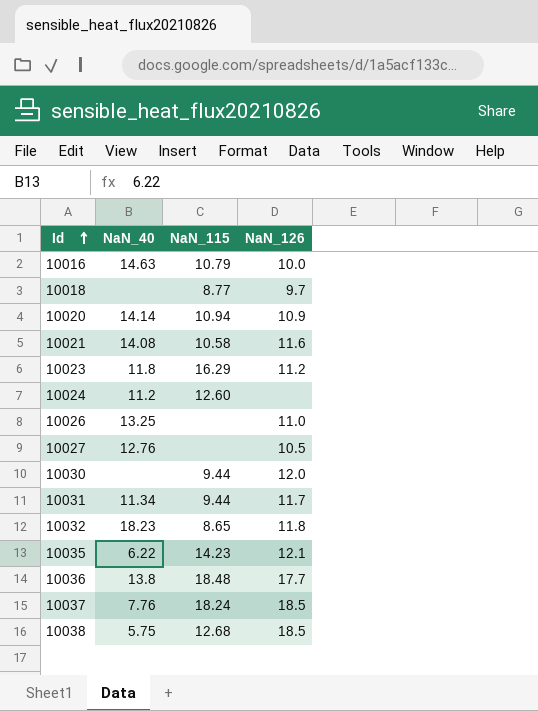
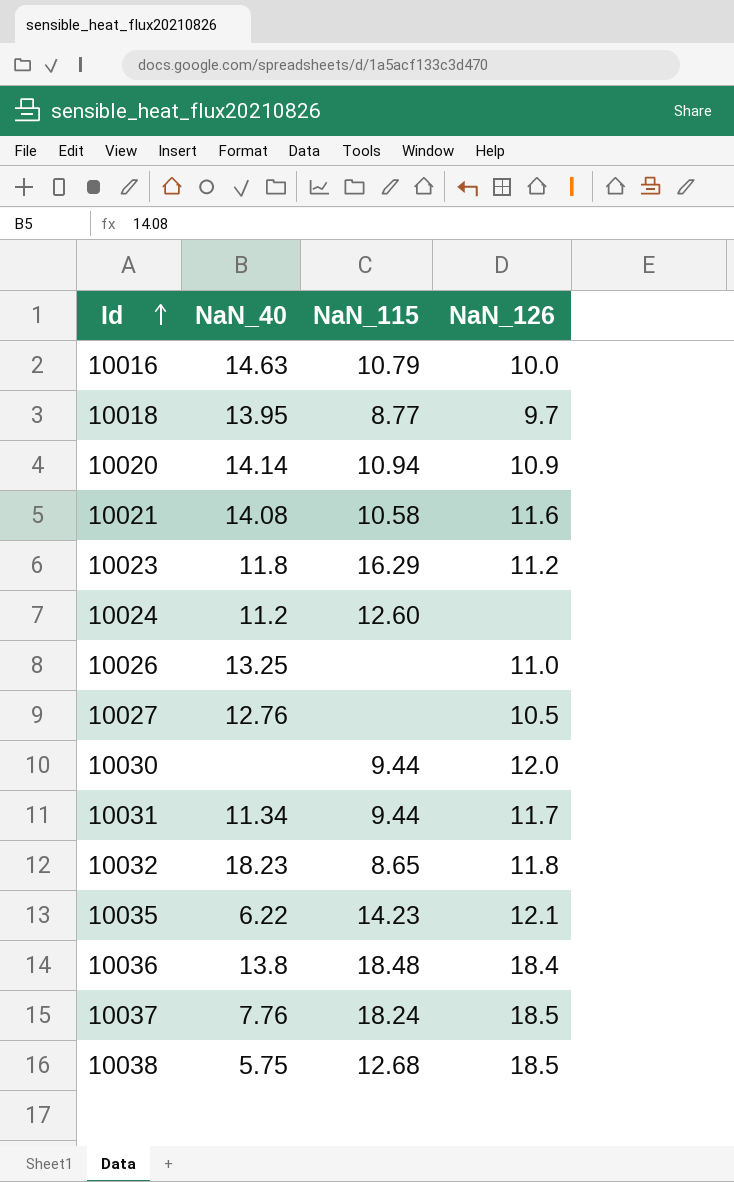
10018 | NaN_40: none -> 13.95
10036 | NaN_126: 17.7 -> 18.4

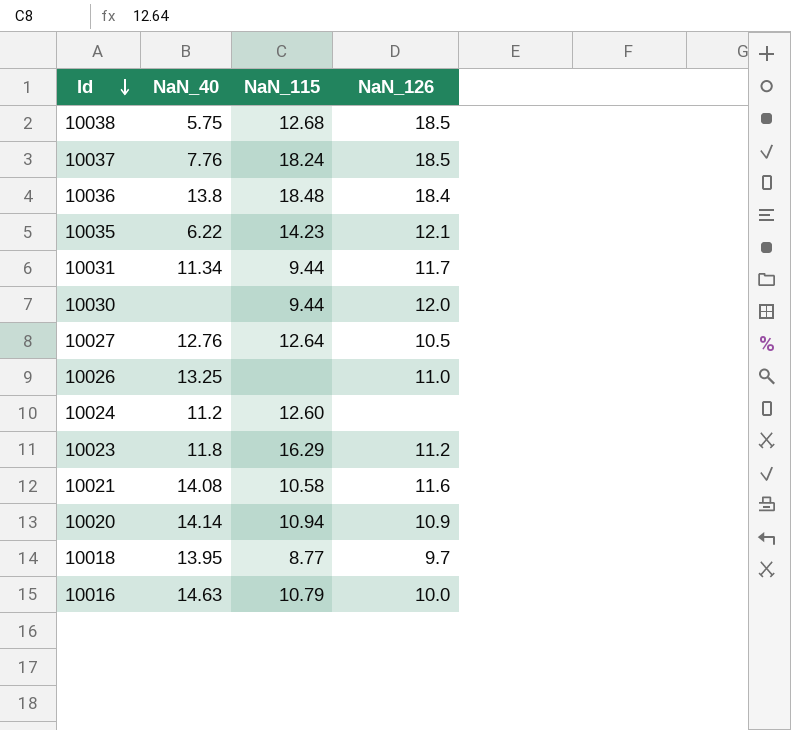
row order: Id ascending -> Id descending
row 10032: 18.23 | 8.65 | 11.8 -> none
10027 | NaN_115: none -> 12.64

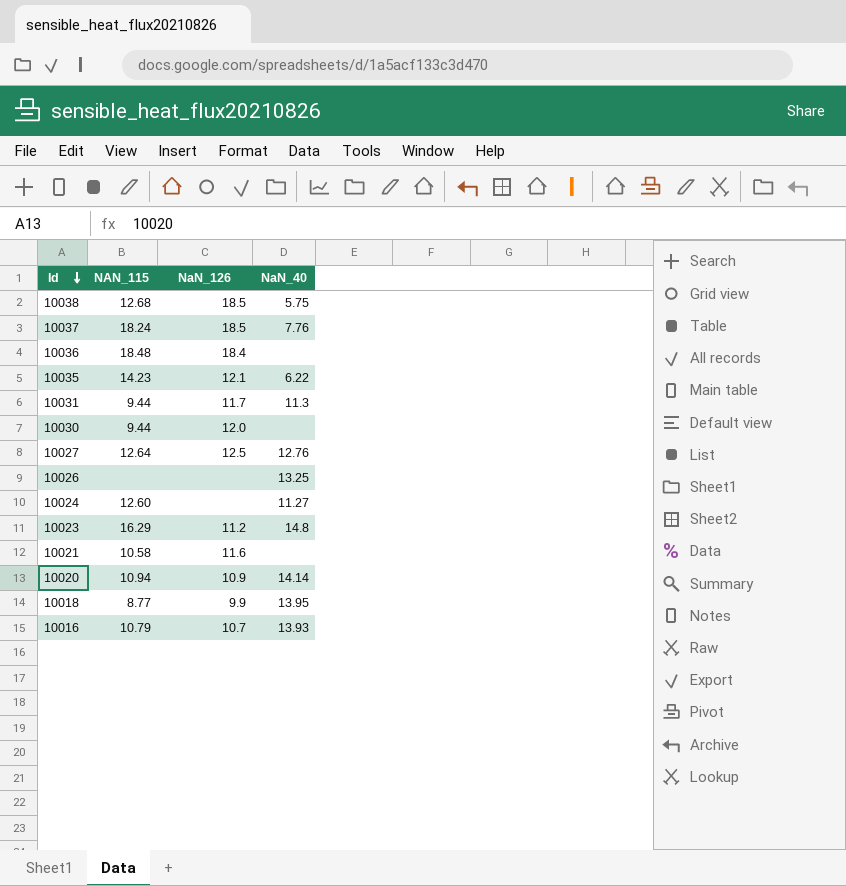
column name: NaN_115 -> NAN_115
column NaN_40 | position: 2 -> 4
10036 | NaN_40: 13.8 -> none
10031 | NaN_40: 11.34 -> 11.3
10027 | NaN_126: 10.5 -> 12.5
10026 | NaN_126: 11.0 -> none
10024 | NaN_40: 11.2 -> 11.27
10023 | NaN_40: 11.8 -> 14.8
10021 | NaN_40: 14.08 -> none
10018 | NaN_126: 9.7 -> 9.9
10016 | NaN_126: 10.0 -> 10.7
10016 | NaN_40: 14.63 -> 13.93

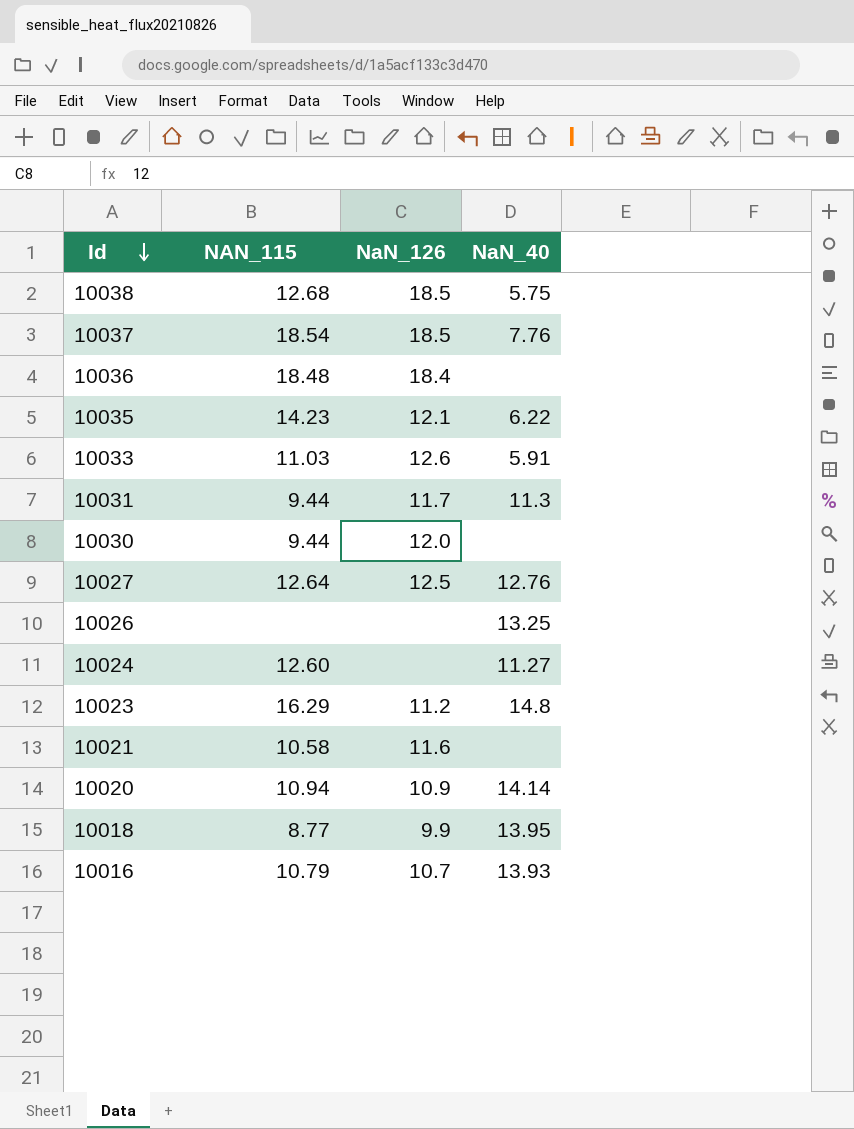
10037 | NAN_115: 18.24 -> 18.54
row 10033: none -> 11.03 | 12.6 | 5.91

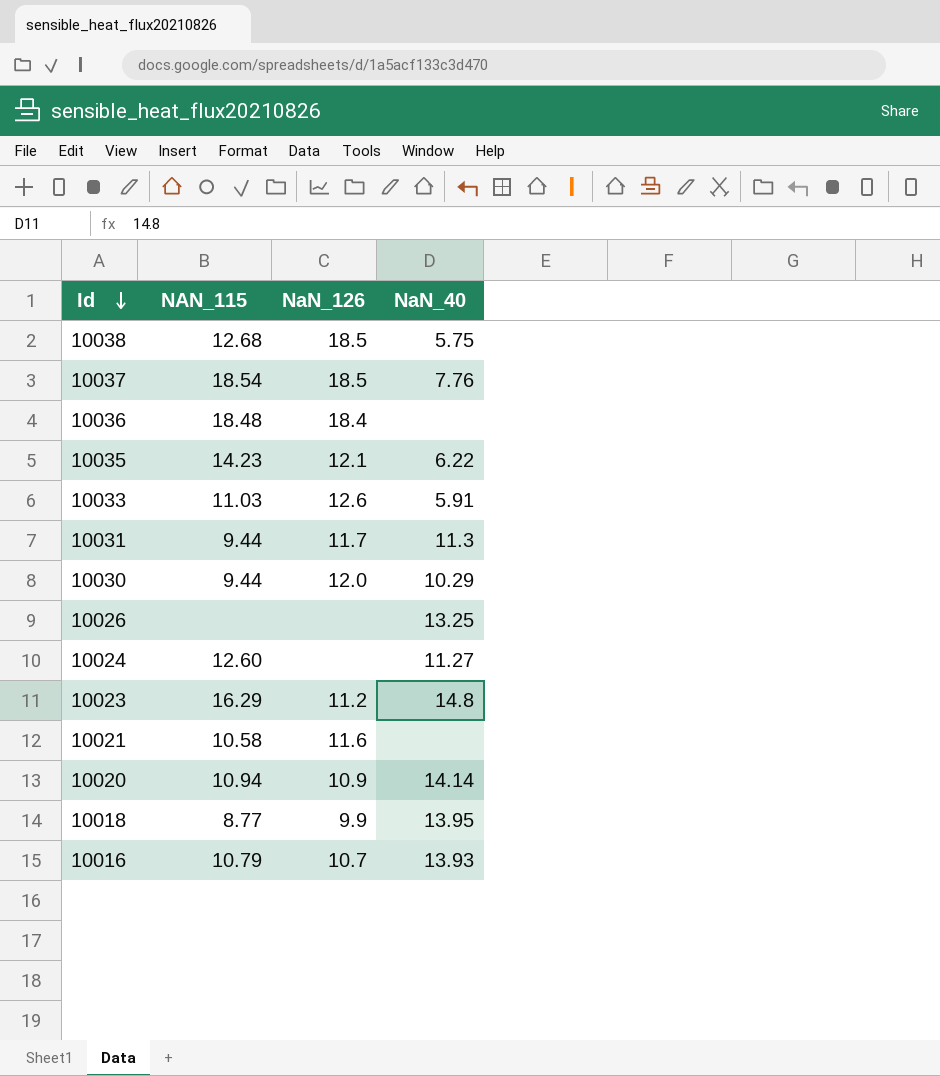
row 10027: 12.64 | 12.5 | 12.76 -> none
10030 | NaN_40: none -> 10.29

